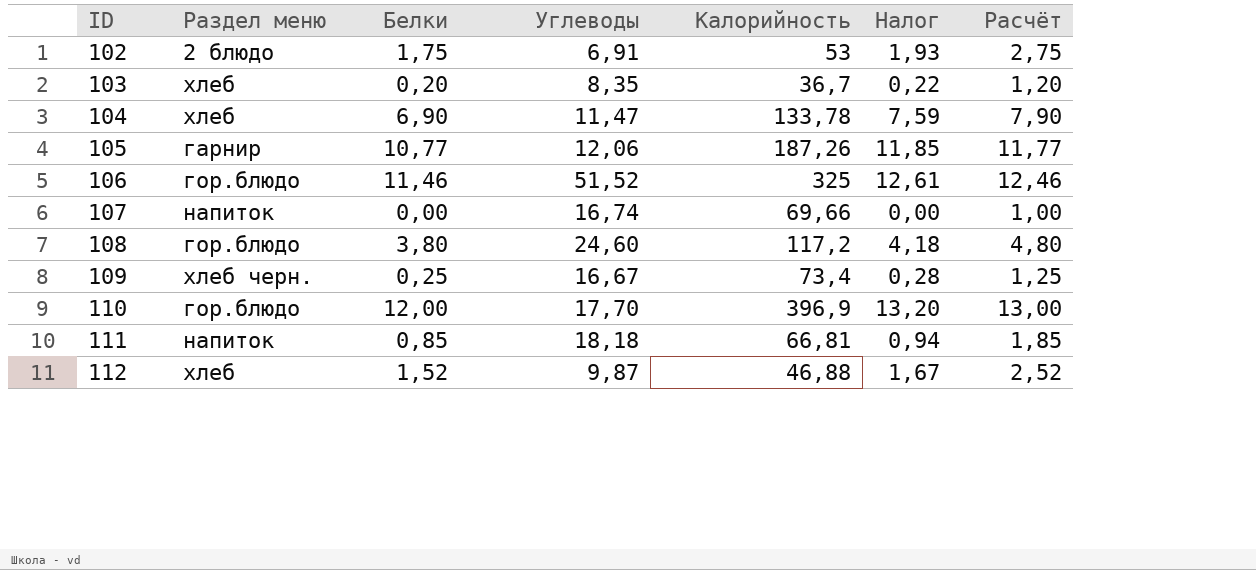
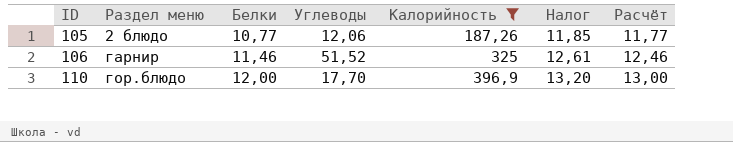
filter: none -> Калорийность >= 187,26
105 | Раздел меню: гарнир -> 2 блюдо
106 | Раздел меню: гор.блюдо -> гарнир

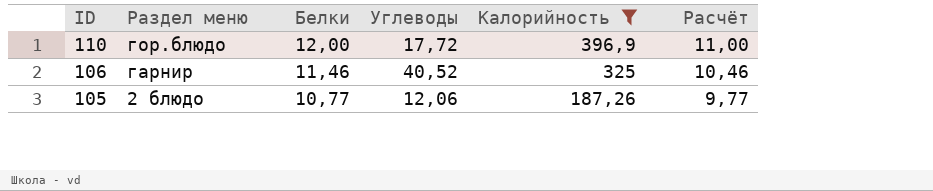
row order: ID ascending -> ID descending
column Налог | formula: [Белки] * 1,1 -> none
column Расчёт | formula: [Белки] + 1 -> [Белки] - 1
110 | Углеводы: 17,70 -> 17,72
106 | Углеводы: 51,52 -> 40,52

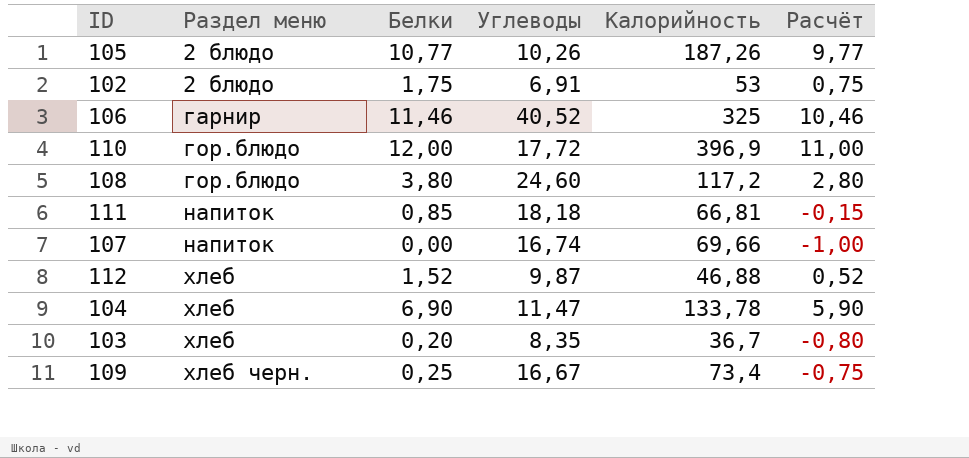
filter: Калорийность >= 187,26 -> none
row order: ID descending -> Раздел меню ascending
105 | Углеводы: 12,06 -> 10,26

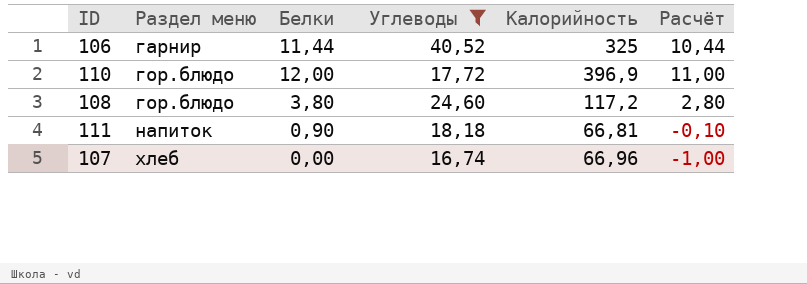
filter: none -> Углеводы >= 16,74
106 | Белки: 11,46 -> 11,44
106 | Расчёт: 10,46 -> 10,44
111 | Белки: 0,85 -> 0,90
111 | Расчёт: -0,15 -> -0,10
107 | Раздел меню: напиток -> хлеб
107 | Калорийность: 69,66 -> 66,96

